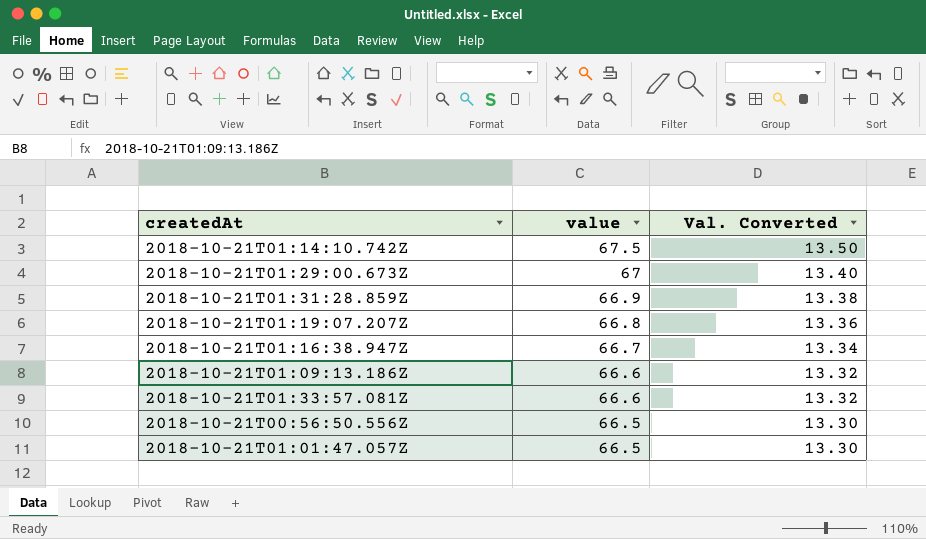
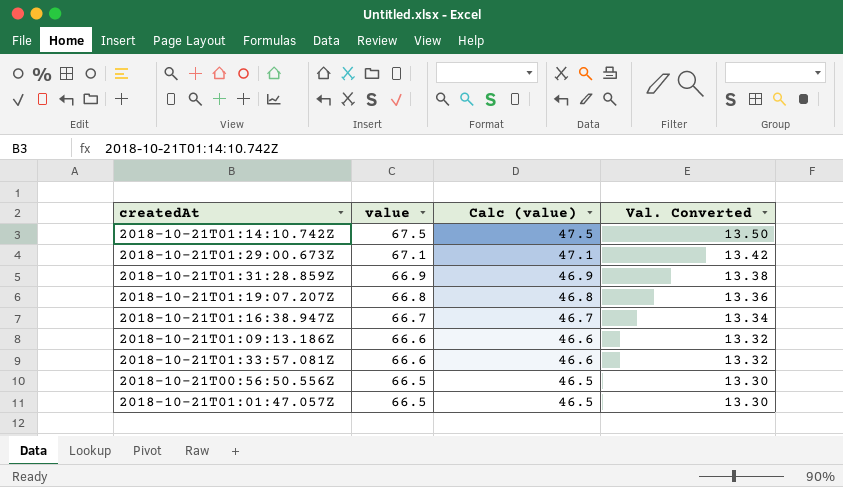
column Calc (value) | formula: none -> [value] - 20
2018-10-21T01:29:00.673Z | value: 67 -> 67.1
2018-10-21T01:29:00.673Z | Val. Converted: 13.40 -> 13.42

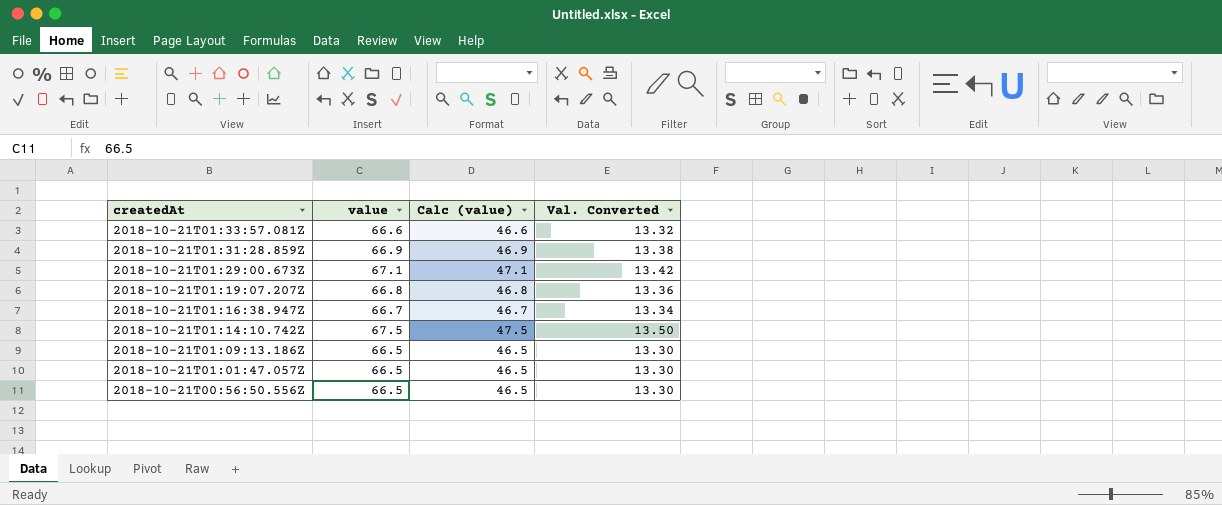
row order: value descending -> createdAt descending
2018-10-21T01:09:13.186Z | value: 66.6 -> 66.5
2018-10-21T01:09:13.186Z | Calc (value): 46.6 -> 46.5
2018-10-21T01:09:13.186Z | Val. Converted: 13.32 -> 13.30

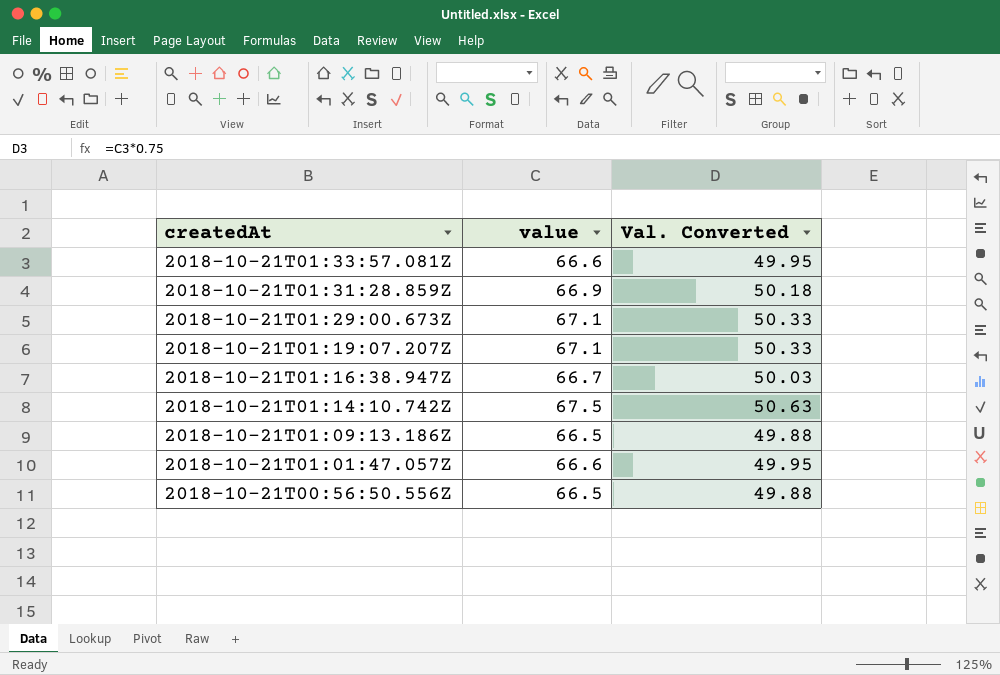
column Calc (value) | formula: [value] - 20 -> none
column Val. Converted | formula: [value] * 0.2 -> [value] * 0.75
2018-10-21T01:19:07.207Z | value: 66.8 -> 67.1
2018-10-21T01:01:47.057Z | value: 66.5 -> 66.6

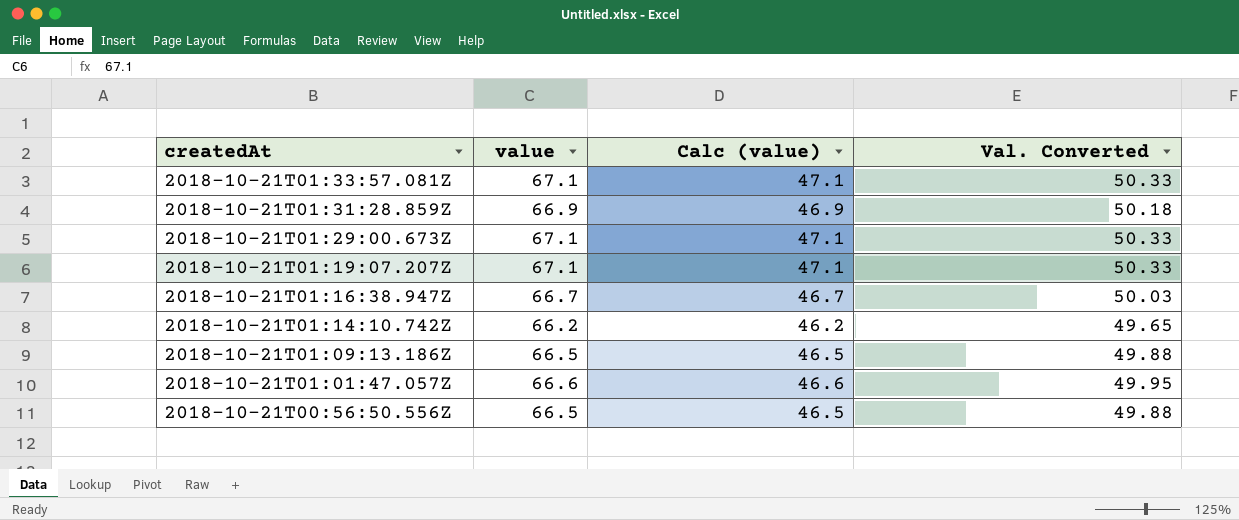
column Calc (value) | formula: none -> [value] - 20
2018-10-21T01:33:57.081Z | value: 66.6 -> 67.1
2018-10-21T01:33:57.081Z | Val. Converted: 49.95 -> 50.33
2018-10-21T01:14:10.742Z | value: 67.5 -> 66.2
2018-10-21T01:14:10.742Z | Val. Converted: 50.63 -> 49.65

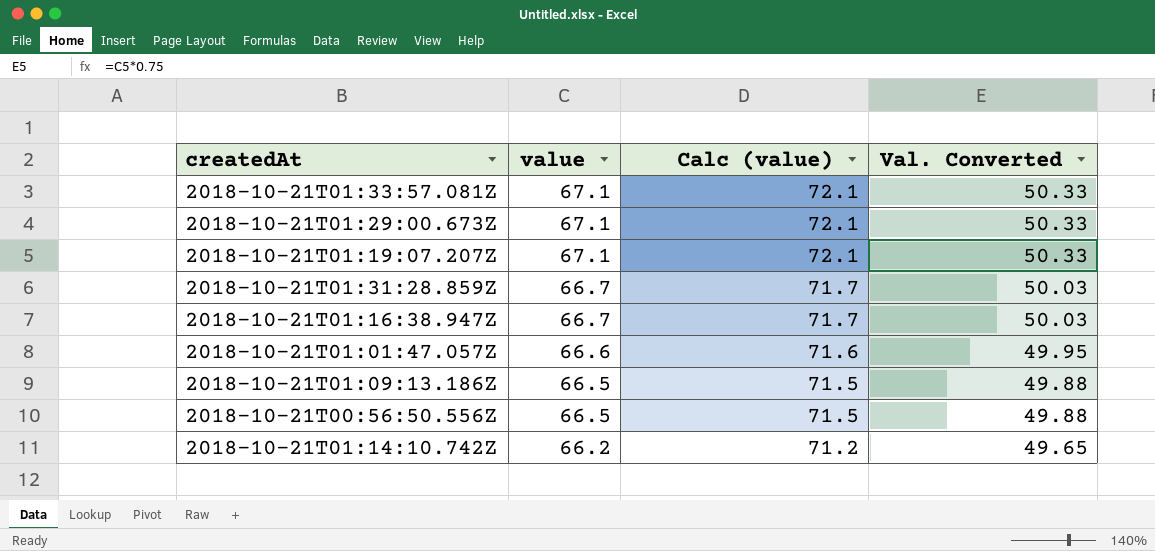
row order: createdAt descending -> value descending
column Calc (value) | formula: [value] - 20 -> [value] + 5
2018-10-21T01:31:28.859Z | value: 66.9 -> 66.7
2018-10-21T01:31:28.859Z | Val. Converted: 50.18 -> 50.03

